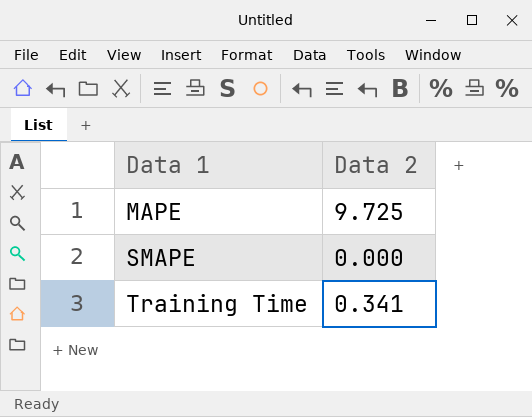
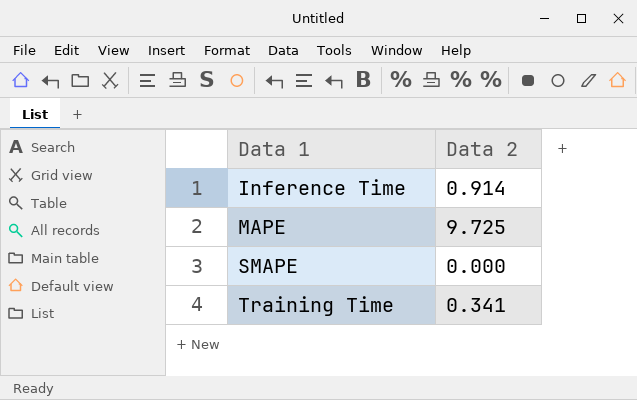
row Inference Time: none -> 0.914

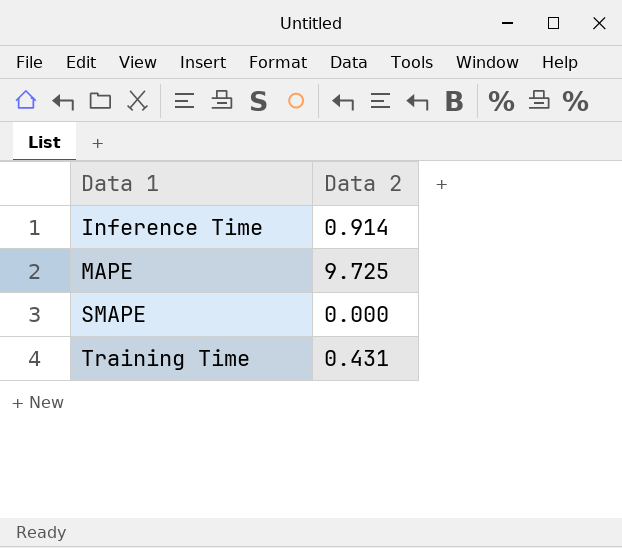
Training Time | Data 2: 0.341 -> 0.431

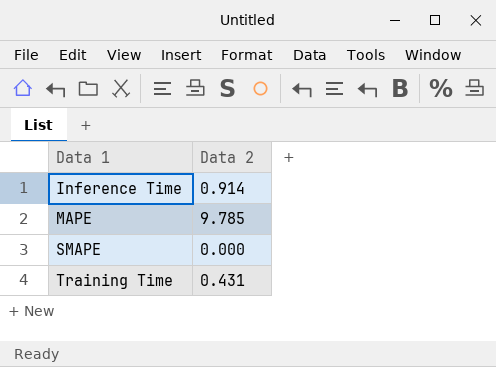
MAPE | Data 2: 9.725 -> 9.785

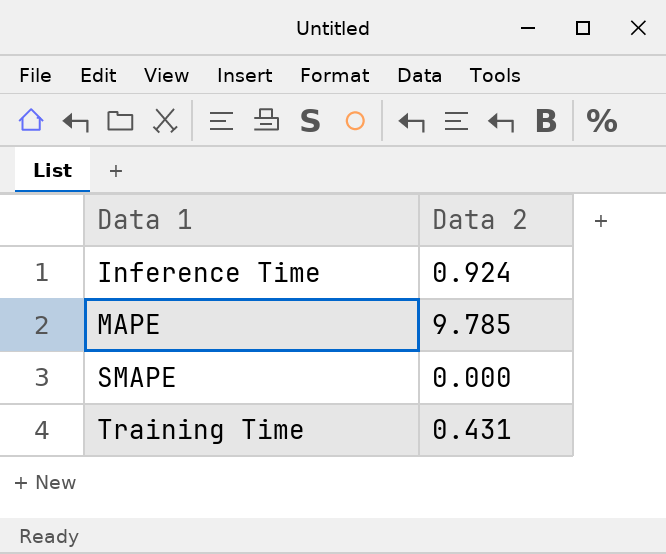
Inference Time | Data 2: 0.914 -> 0.924

